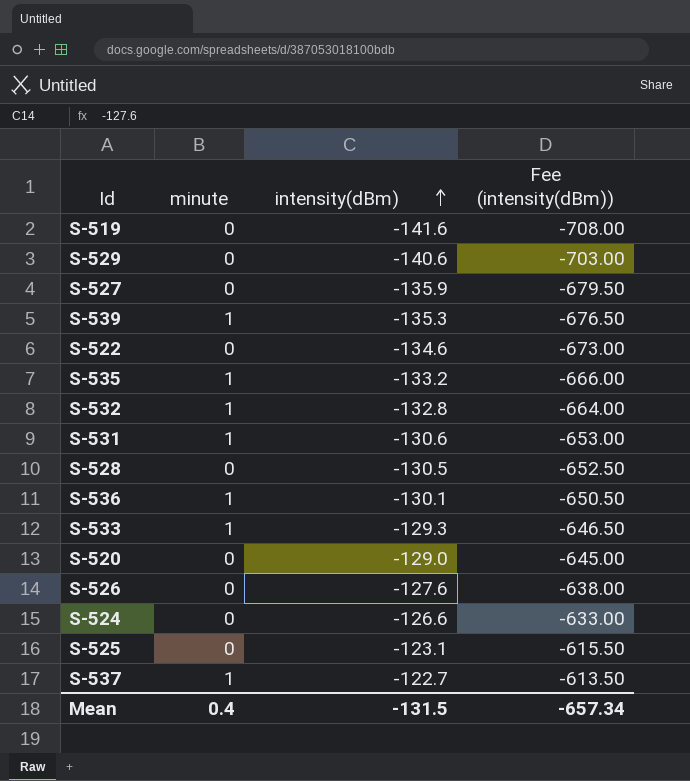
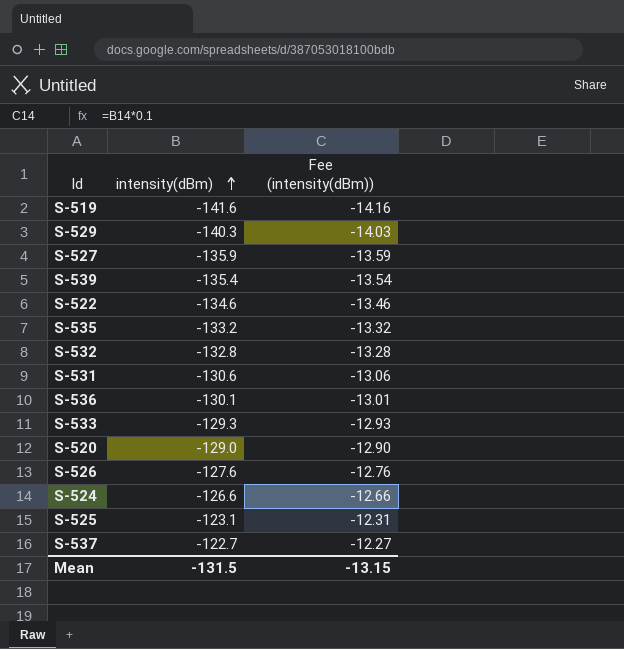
column minute | position: 2 -> none
column Fee (intensity(dBm)) | formula: [intensity(dBm)] * 5 -> [intensity(dBm)] * 0.1
row S-528: 0 | -130.5 | -652.50 -> none
S-529 | intensity(dBm): -140.6 -> -140.3
S-539 | intensity(dBm): -135.3 -> -135.4
Mean | Fee (intensity(dBm)): -657.34 -> -13.15

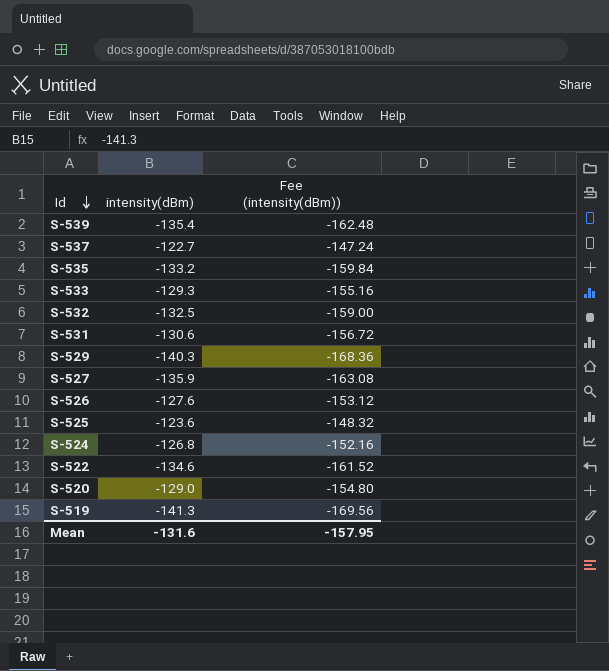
row order: intensity(dBm) ascending -> Id descending
column Fee (intensity(dBm)) | formula: [intensity(dBm)] * 0.1 -> [intensity(dBm)] * 1.2
row S-536: -130.1 | -13.01 -> none
S-532 | intensity(dBm): -132.8 -> -132.5
S-525 | intensity(dBm): -123.1 -> -123.6
S-524 | intensity(dBm): -126.6 -> -126.8
S-519 | intensity(dBm): -141.6 -> -141.3
Mean | intensity(dBm): -131.5 -> -131.6
Mean | Fee (intensity(dBm)): -13.15 -> -157.95

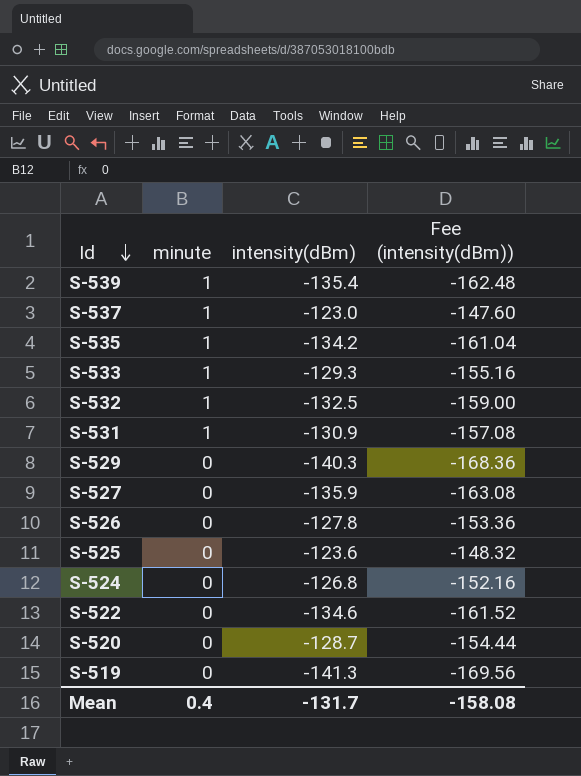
column minute | position: none -> 2
S-537 | intensity(dBm): -122.7 -> -123.0
S-537 | Fee (intensity(dBm)): -147.24 -> -147.60
S-535 | intensity(dBm): -133.2 -> -134.2
S-535 | Fee (intensity(dBm)): -159.84 -> -161.04
S-531 | intensity(dBm): -130.6 -> -130.9
S-531 | Fee (intensity(dBm)): -156.72 -> -157.08
S-526 | intensity(dBm): -127.6 -> -127.8
S-526 | Fee (intensity(dBm)): -153.12 -> -153.36
S-520 | intensity(dBm): -129.0 -> -128.7
S-520 | Fee (intensity(dBm)): -154.80 -> -154.44
Mean | intensity(dBm): -131.6 -> -131.7
Mean | Fee (intensity(dBm)): -157.95 -> -158.08

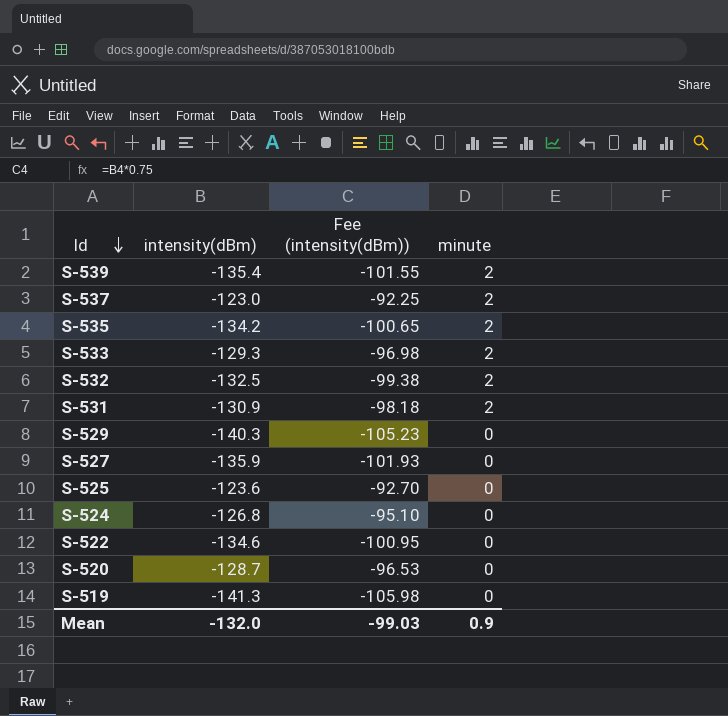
column Fee (intensity(dBm)) | formula: [intensity(dBm)] * 1.2 -> [intensity(dBm)] * 0.75
column minute | position: 2 -> 4
row S-526: 0 | -127.8 | -153.36 -> none
S-539 | minute: 1 -> 2
S-537 | minute: 1 -> 2
S-535 | minute: 1 -> 2
S-533 | minute: 1 -> 2
S-532 | minute: 1 -> 2
S-531 | minute: 1 -> 2
Mean | intensity(dBm): -131.7 -> -132.0
Mean | Fee (intensity(dBm)): -158.08 -> -99.03
Mean | minute: 0.4 -> 0.9

